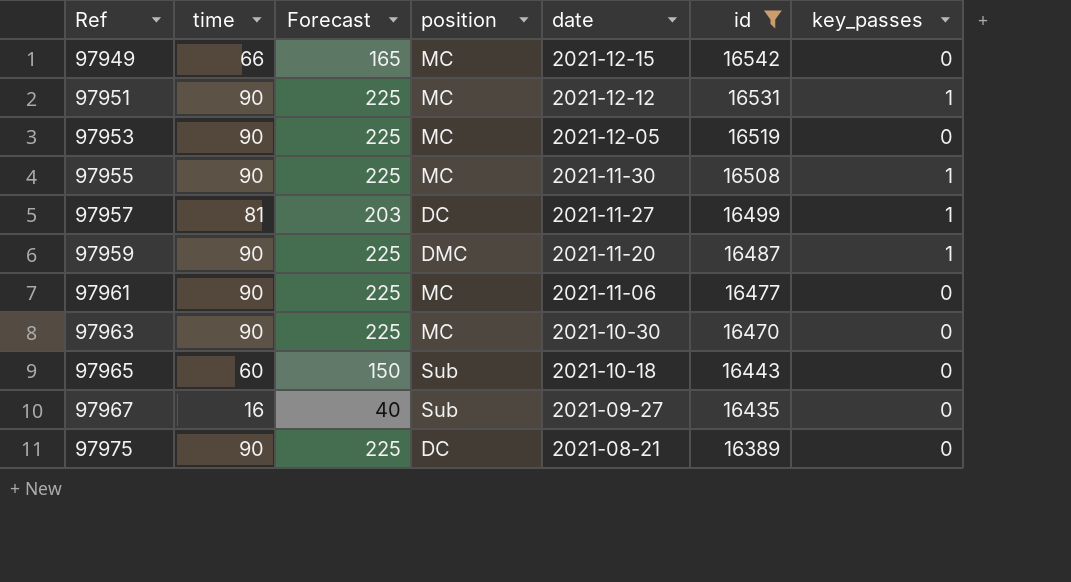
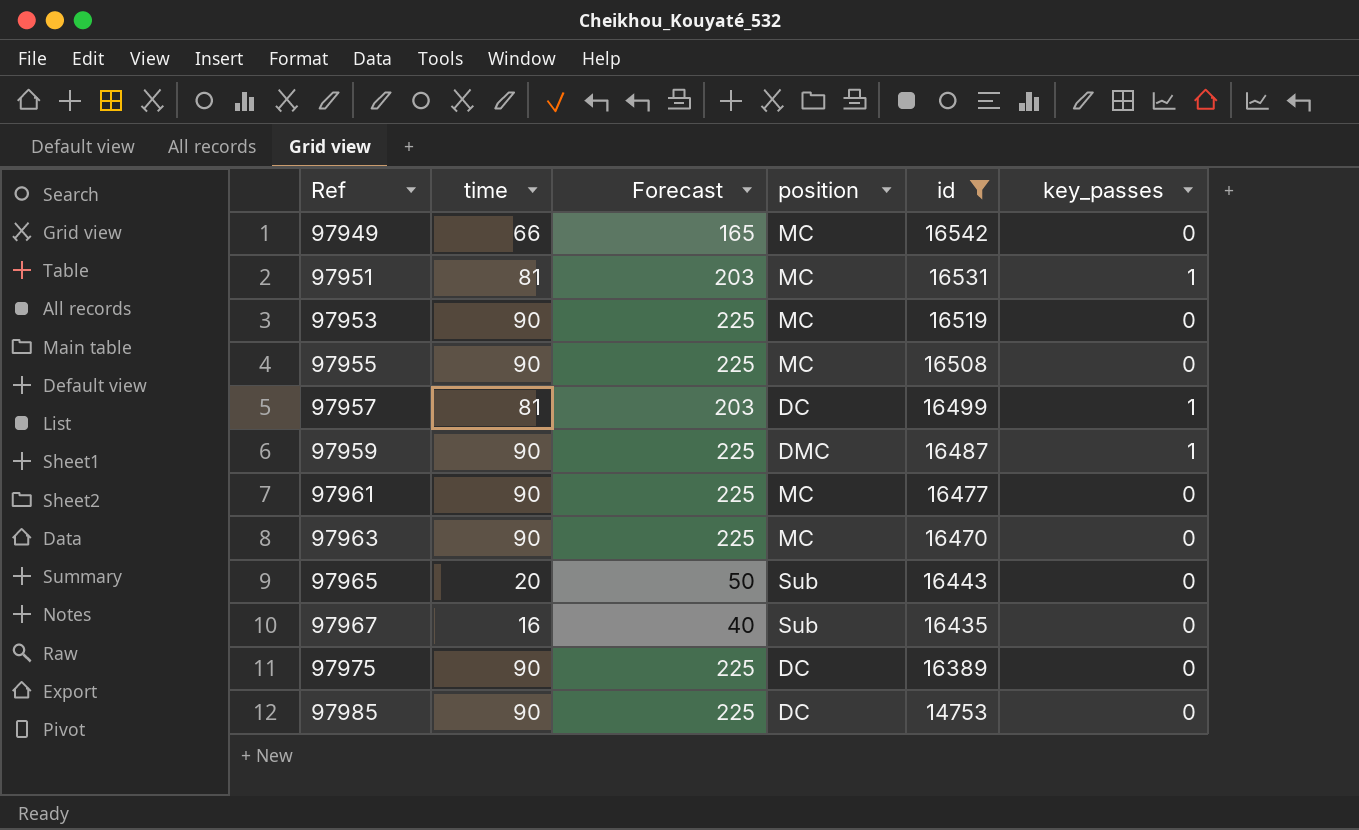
column date | position: 5 -> none
97951 | time: 90 -> 81
97951 | Forecast: 225 -> 203
97955 | key_passes: 1 -> 0
97965 | time: 60 -> 20
97965 | Forecast: 150 -> 50
row 97985: none -> 90 | 225 | DC | 14753 | 0

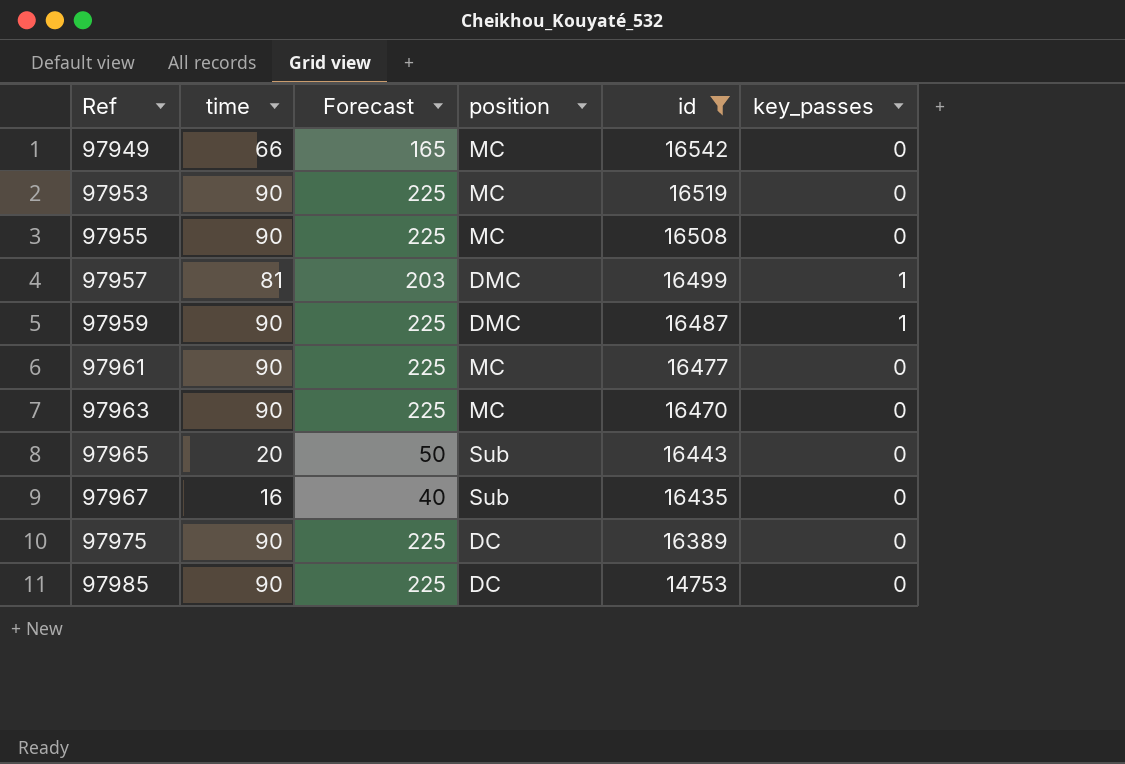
row 97951: 81 | 203 | MC | 16531 | 1 -> none
97957 | position: DC -> DMC

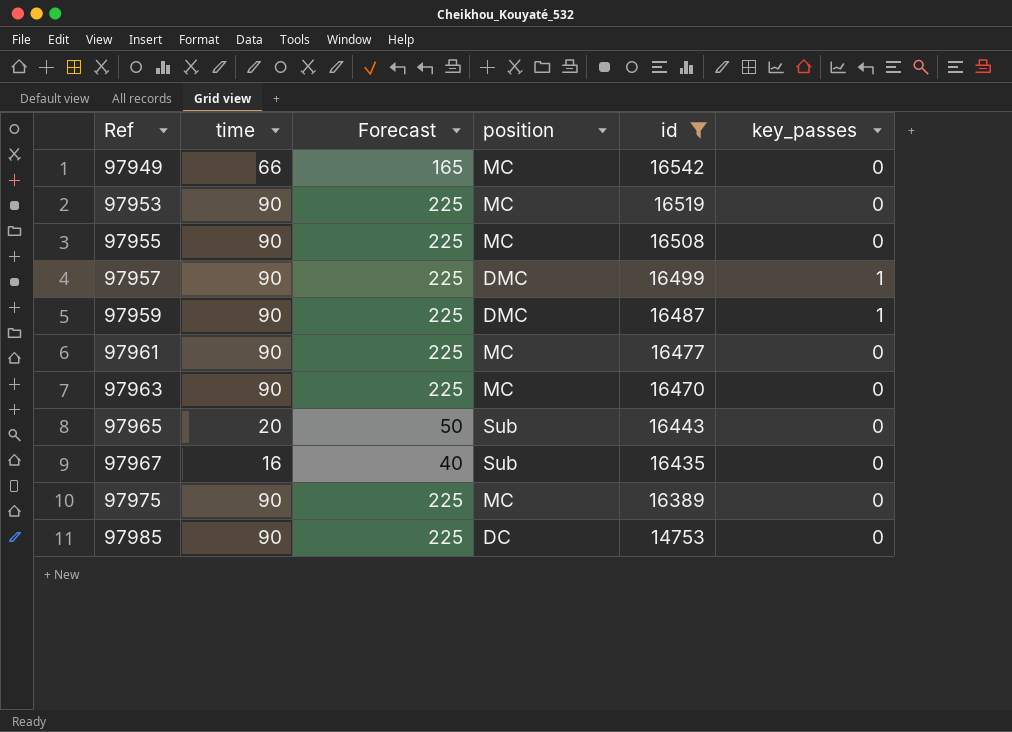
97957 | time: 81 -> 90
97957 | Forecast: 203 -> 225
97975 | position: DC -> MC

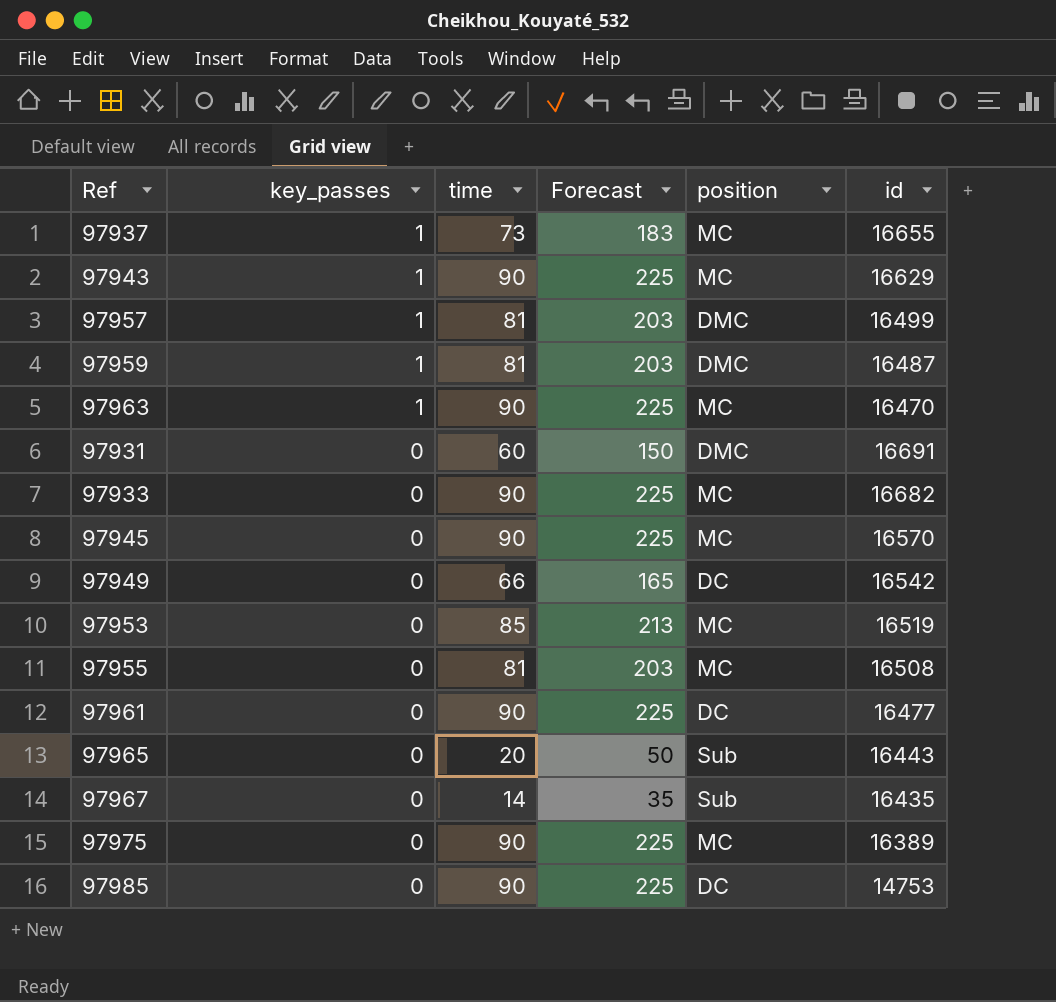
filter: id <= 16542 -> none
row order: Ref ascending -> key_passes descending
column key_passes | position: 6 -> 2
97957 | time: 90 -> 81
97957 | Forecast: 225 -> 203
97959 | time: 90 -> 81
97959 | Forecast: 225 -> 203
97963 | key_passes: 0 -> 1
97949 | position: MC -> DC
97953 | time: 90 -> 85
97953 | Forecast: 225 -> 213
97955 | time: 90 -> 81
97955 | Forecast: 225 -> 203
97961 | position: MC -> DC
97967 | time: 16 -> 14
97967 | Forecast: 40 -> 35

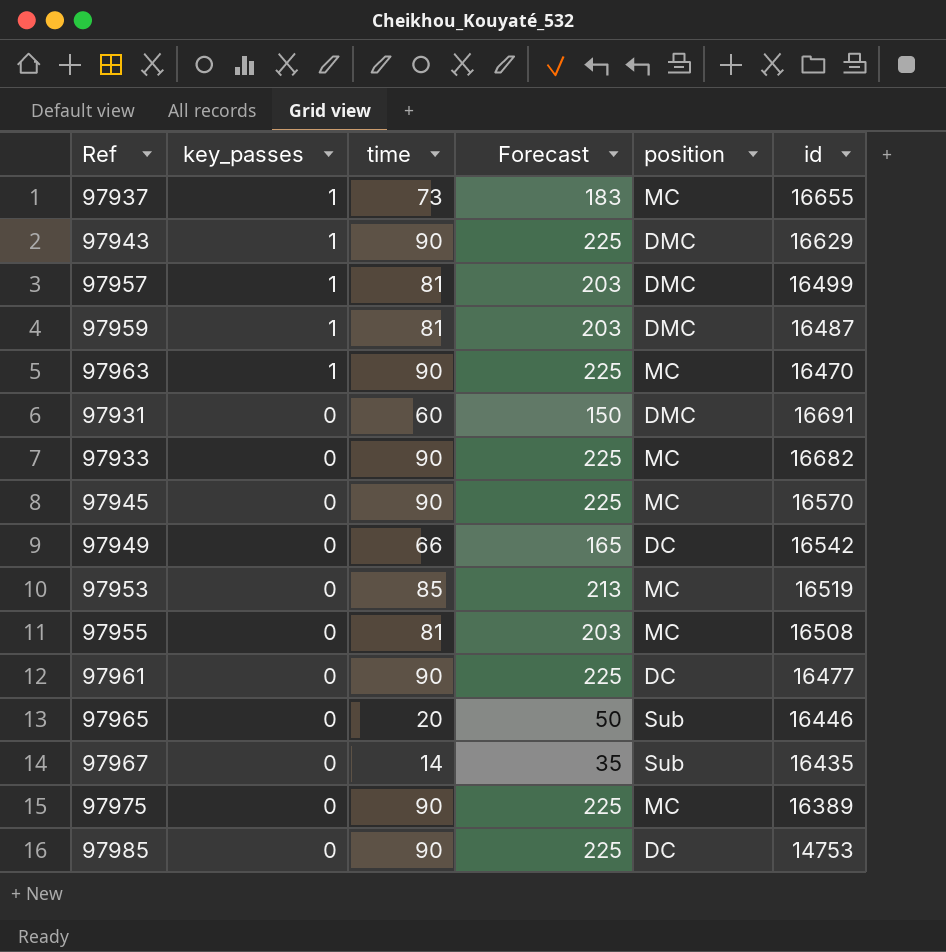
97943 | position: MC -> DMC
97965 | id: 16443 -> 16446

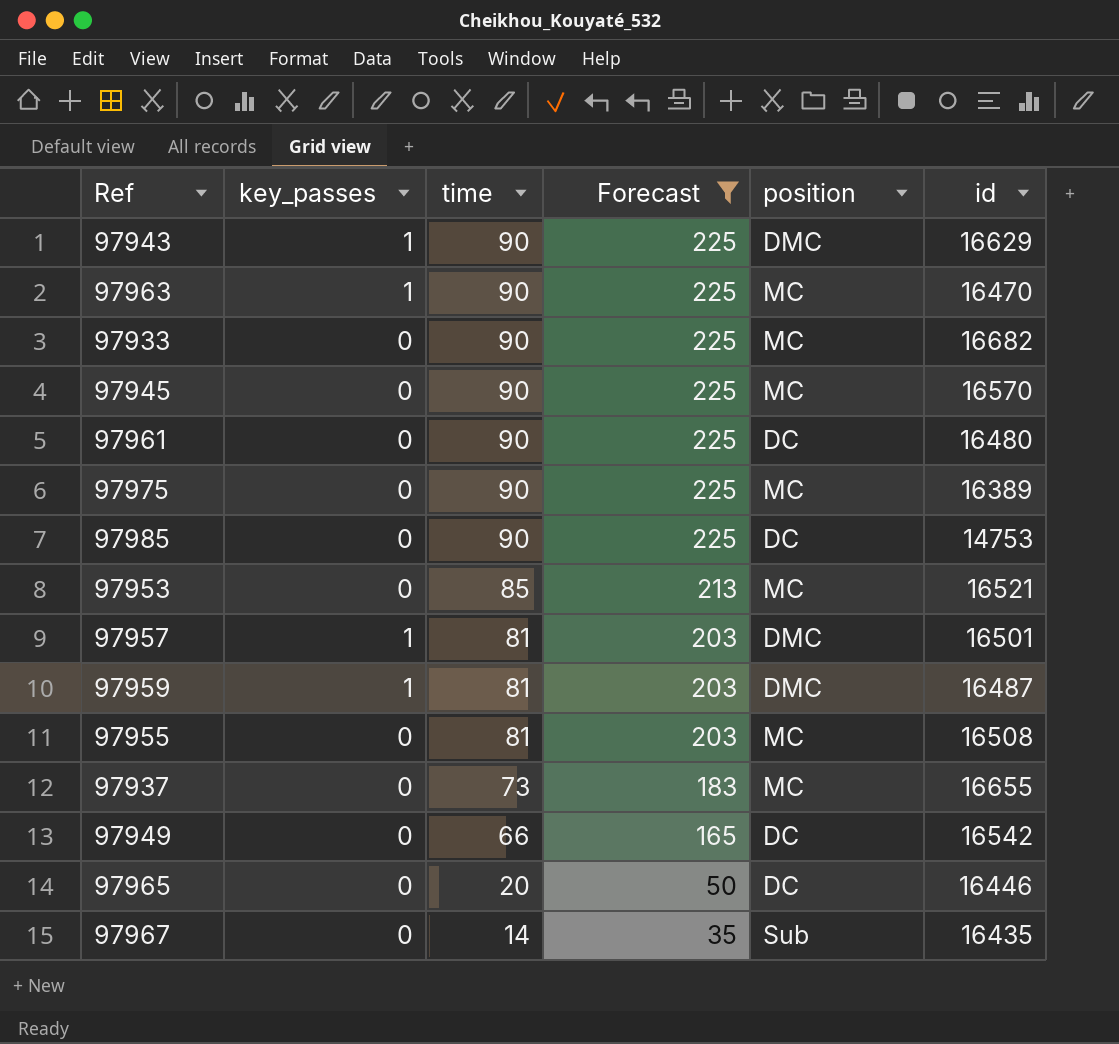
filter: none -> Forecast != 150
row order: key_passes descending -> time descending
97961 | id: 16477 -> 16480
97953 | id: 16519 -> 16521
97957 | id: 16499 -> 16501
97937 | key_passes: 1 -> 0
97965 | position: Sub -> DC

